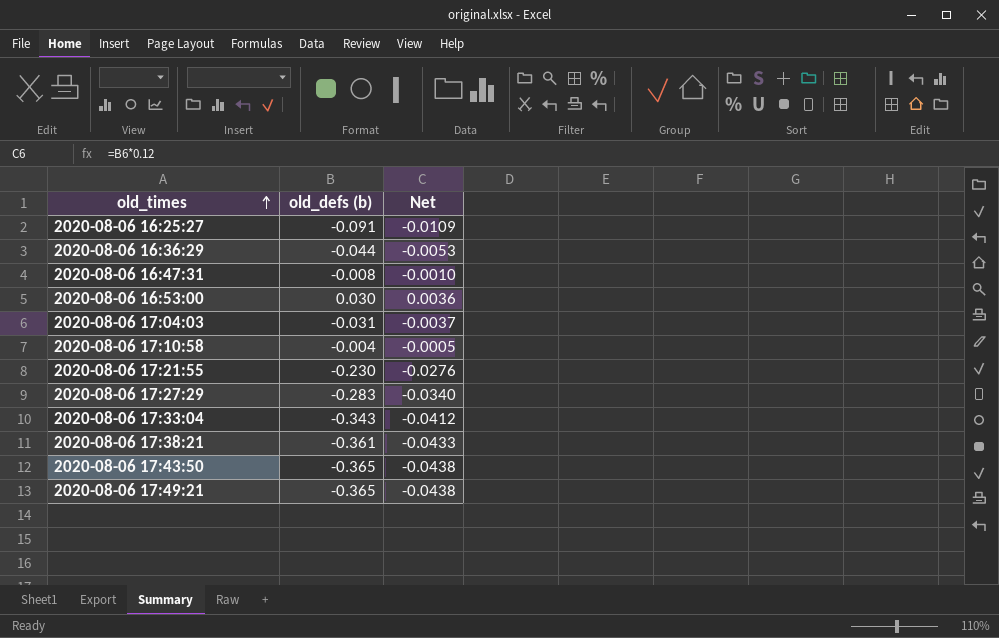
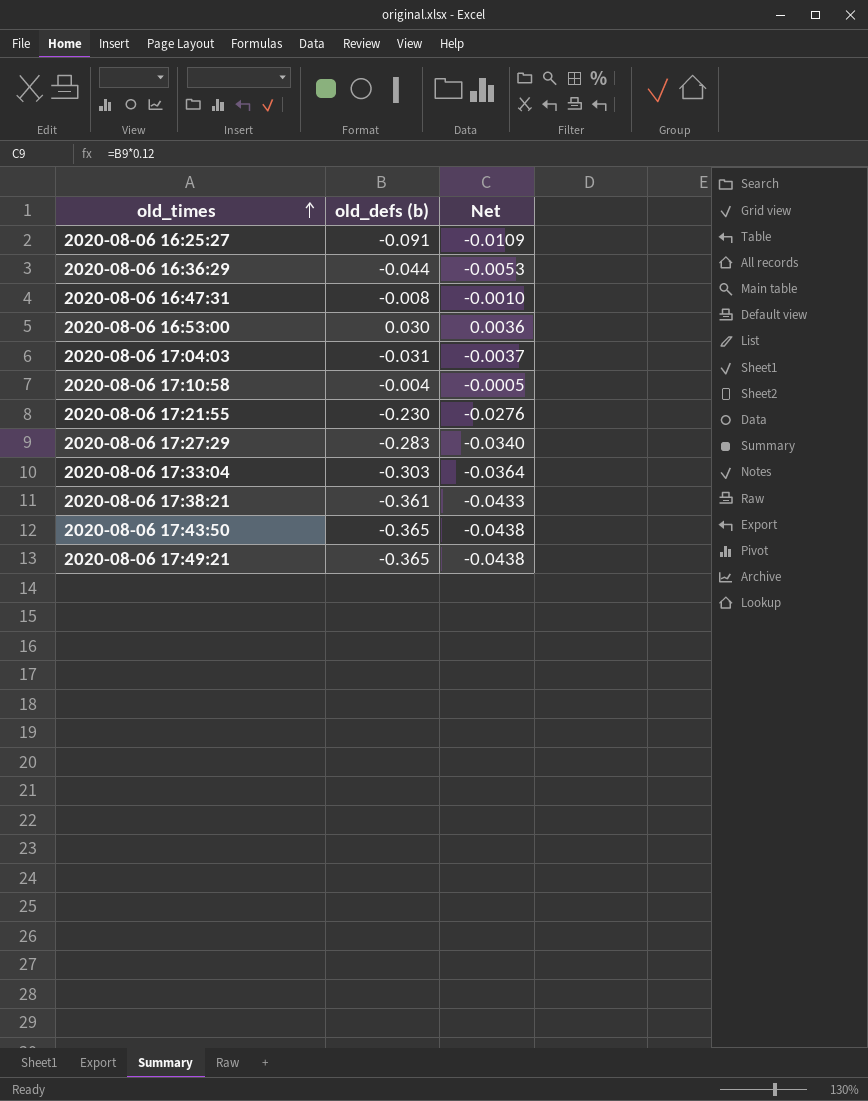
2020-08-06 17:33:04 | old_defs (b): -0.343 -> -0.303
2020-08-06 17:33:04 | Net: -0.0412 -> -0.0364

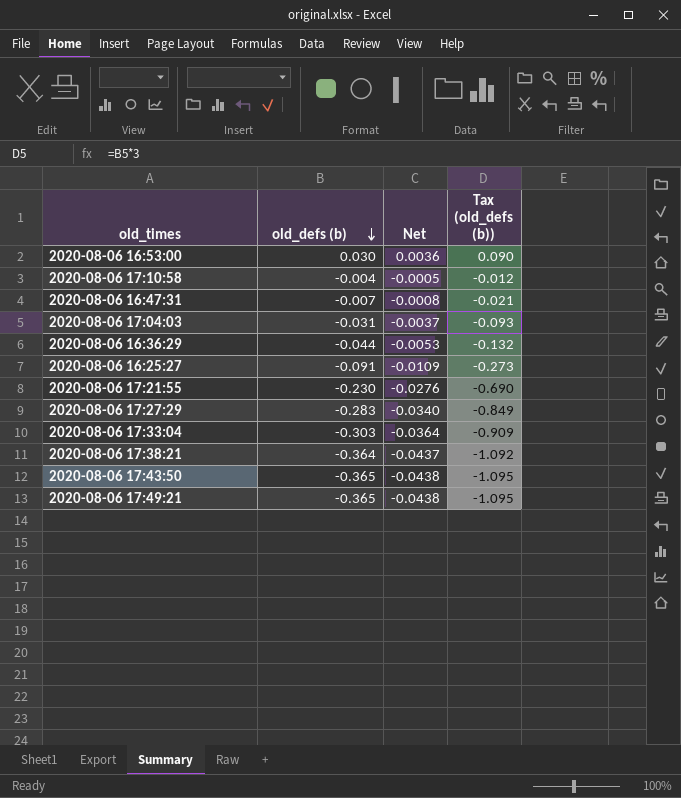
row order: old_times ascending -> old_defs (b) descending
column Tax (old_defs (b)) | formula: none -> [old_defs (b)] * 3
2020-08-06 16:47:31 | old_defs (b): -0.008 -> -0.007
2020-08-06 16:47:31 | Net: -0.0010 -> -0.0008
2020-08-06 17:38:21 | old_defs (b): -0.361 -> -0.364
2020-08-06 17:38:21 | Net: -0.0433 -> -0.0437

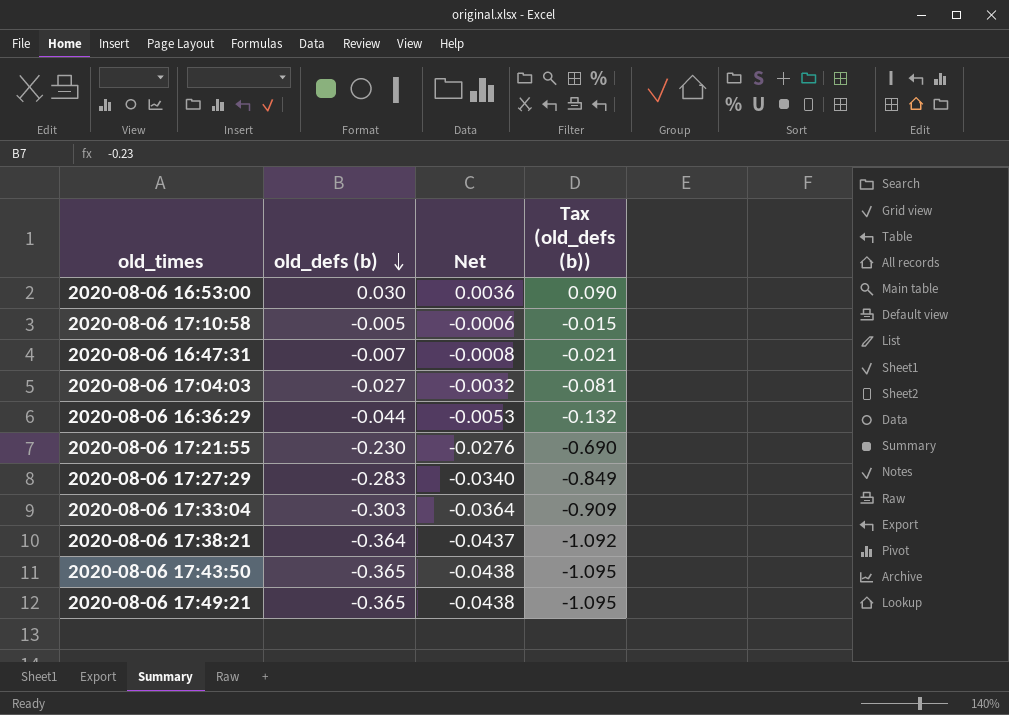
row 2020-08-06 16:25:27: -0.091 | -0.0109 | -0.273 -> none
2020-08-06 17:10:58 | old_defs (b): -0.004 -> -0.005
2020-08-06 17:10:58 | Net: -0.0005 -> -0.0006
2020-08-06 17:10:58 | Tax (old_defs (b)): -0.012 -> -0.015
2020-08-06 17:04:03 | old_defs (b): -0.031 -> -0.027
2020-08-06 17:04:03 | Net: -0.0037 -> -0.0032
2020-08-06 17:04:03 | Tax (old_defs (b)): -0.093 -> -0.081

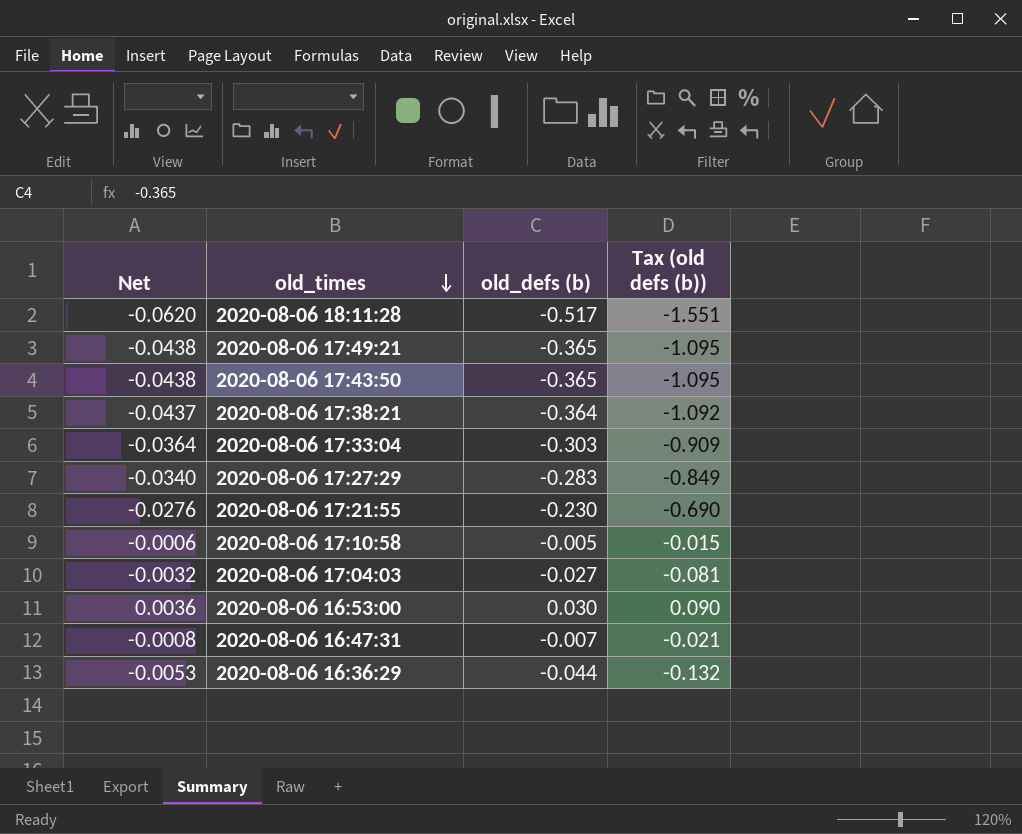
row order: old_defs (b) descending -> old_times descending
column Net | position: 3 -> 1
column name: Tax (old_defs (b)) -> Tax (old defs (b))
row 2020-08-06 18:11:28: none -> -0.0620 | -0.517 | -1.551

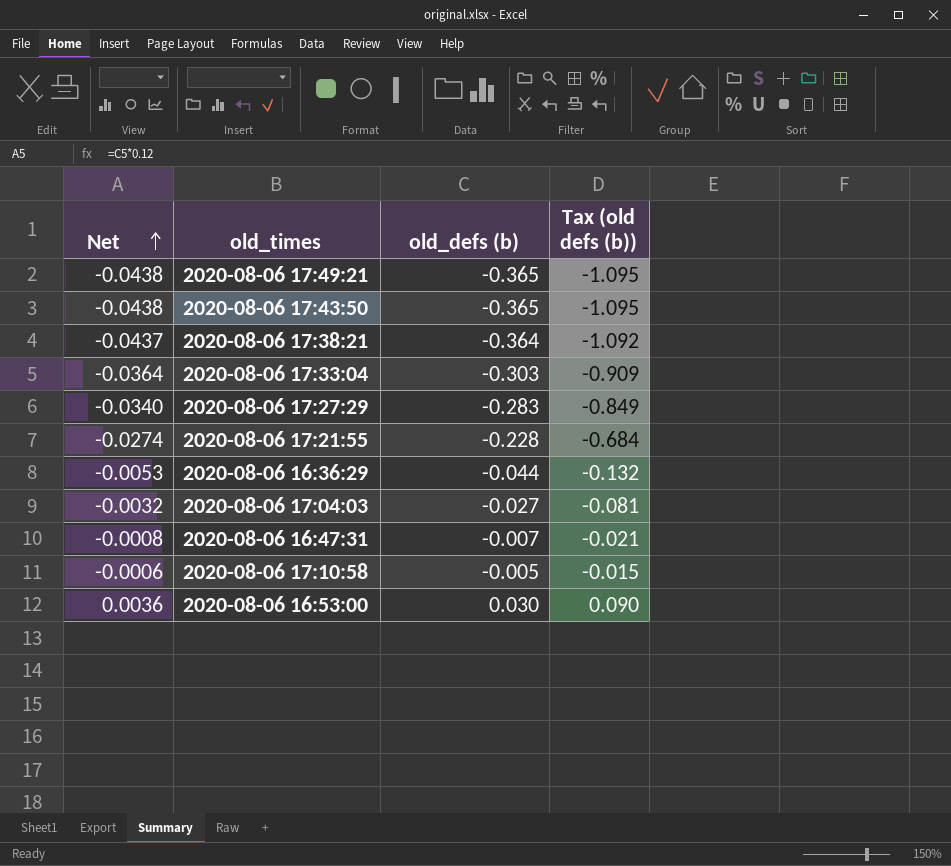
row order: old_times descending -> Net ascending
row 2020-08-06 18:11:28: -0.0620 | -0.517 | -1.551 -> none
2020-08-06 17:21:55 | Net: -0.0276 -> -0.0274
2020-08-06 17:21:55 | old_defs (b): -0.230 -> -0.228
2020-08-06 17:21:55 | Tax (old defs (b)): -0.690 -> -0.684

